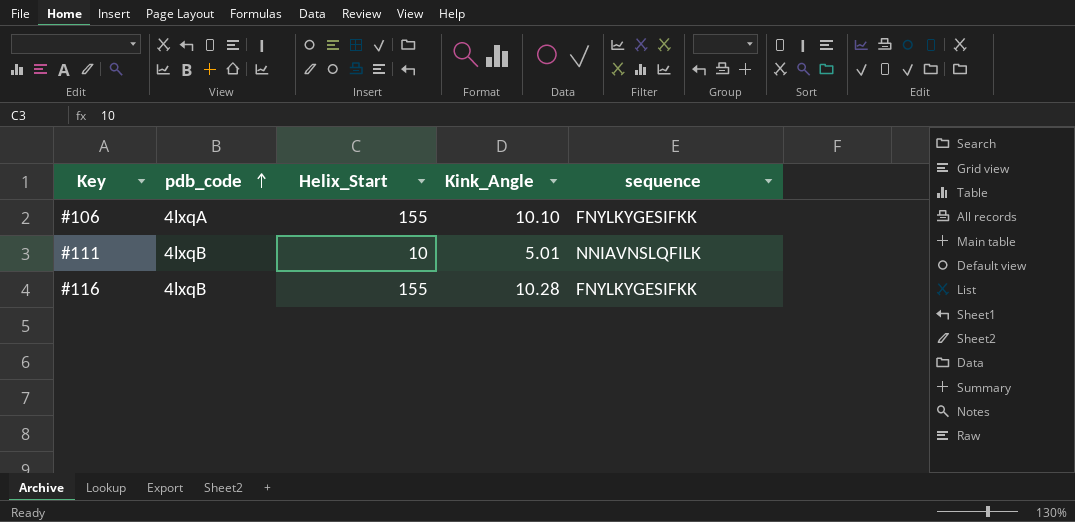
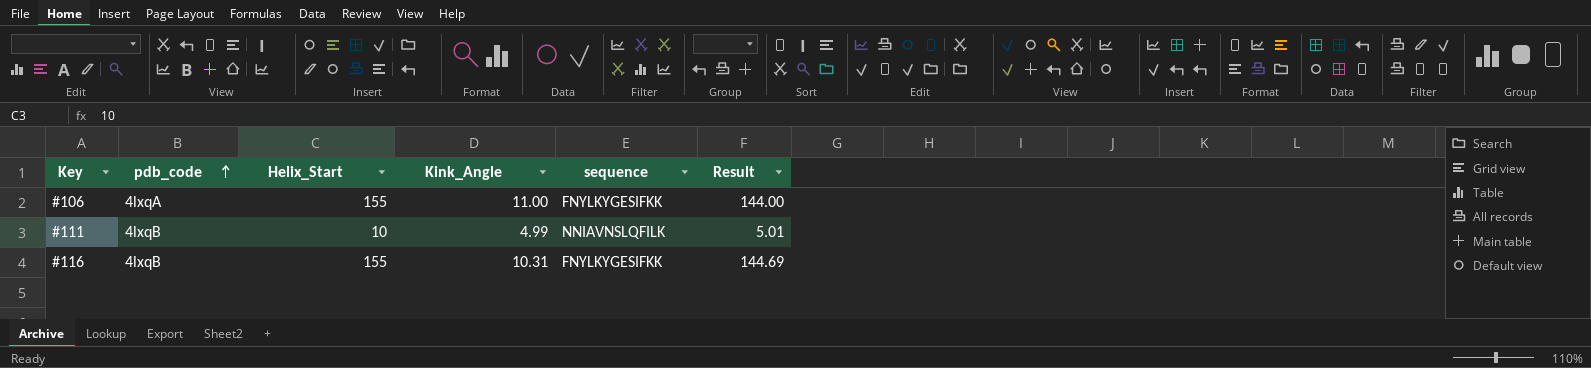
column Result | formula: none -> [Helix_Start] - [Kink_Angle]
#106 | Kink_Angle: 10.10 -> 11.00
#111 | Kink_Angle: 5.01 -> 4.99
#116 | Kink_Angle: 10.28 -> 10.31

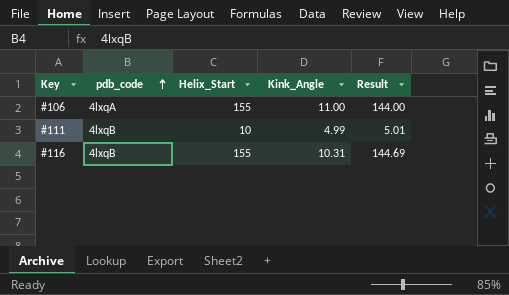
column sequence | position: 5 -> none

